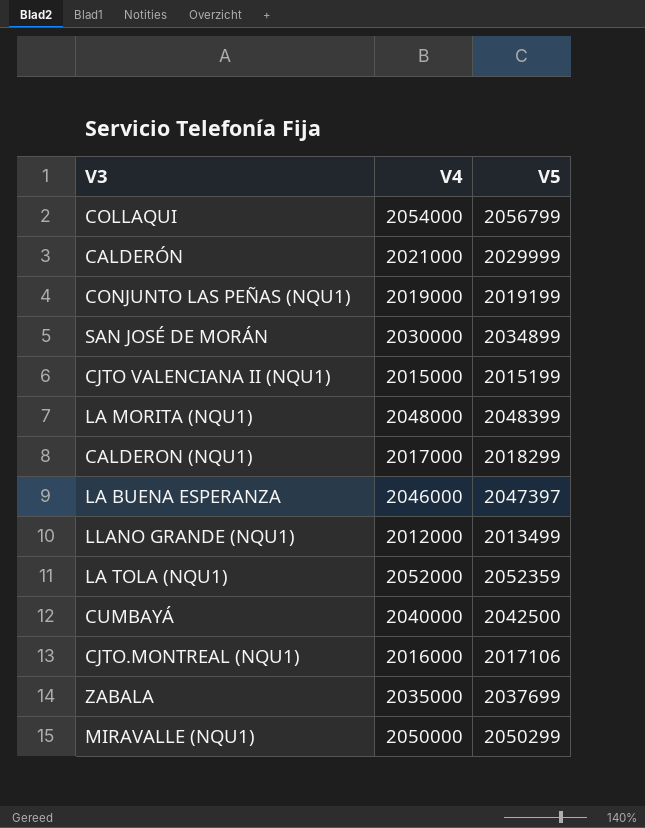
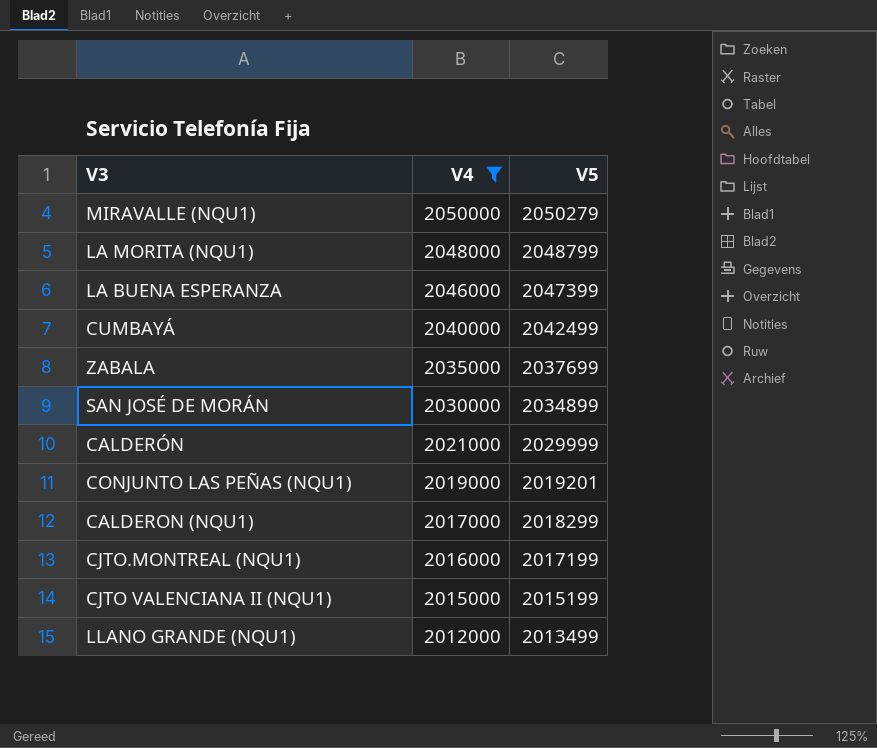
filter: none -> V4 <= 2050000
row order: none -> V4 descending
MIRAVALLE (NQU1) | V5: 2050299 -> 2050279
LA MORITA (NQU1) | V5: 2048399 -> 2048799
LA BUENA ESPERANZA | V5: 2047397 -> 2047399
CUMBAYÁ | V5: 2042500 -> 2042499
CONJUNTO LAS PEÑAS (NQU1) | V5: 2019199 -> 2019201
CJTO.MONTREAL (NQU1) | V5: 2017106 -> 2017199

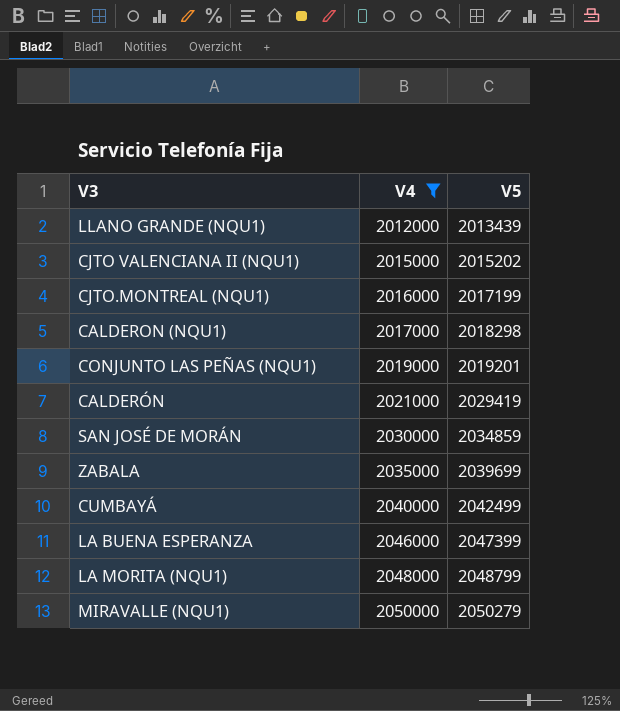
row order: V4 descending -> V4 ascending
LLANO GRANDE (NQU1) | V5: 2013499 -> 2013439
CJTO VALENCIANA II (NQU1) | V5: 2015199 -> 2015202
CALDERON (NQU1) | V5: 2018299 -> 2018298
CALDERÓN | V5: 2029999 -> 2029419
SAN JOSÉ DE MORÁN | V5: 2034899 -> 2034859
ZABALA | V5: 2037699 -> 2039699

